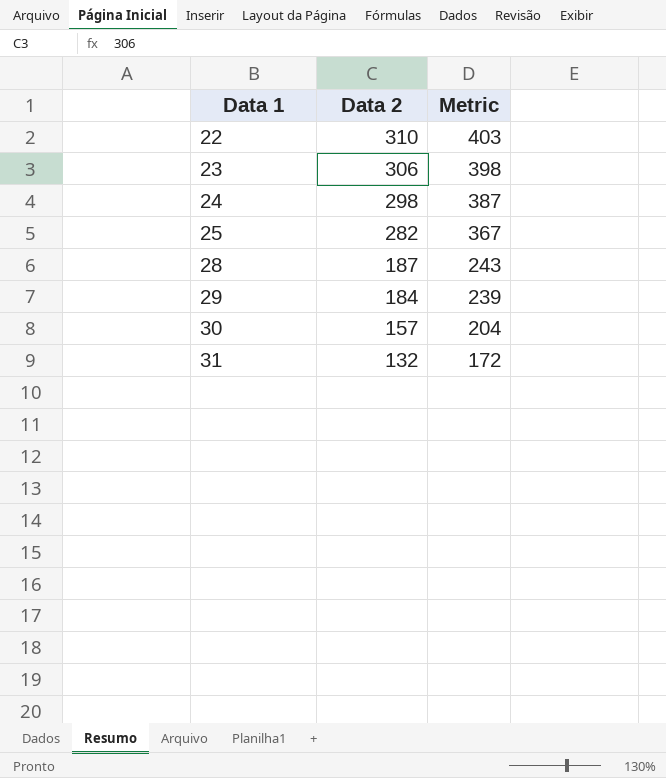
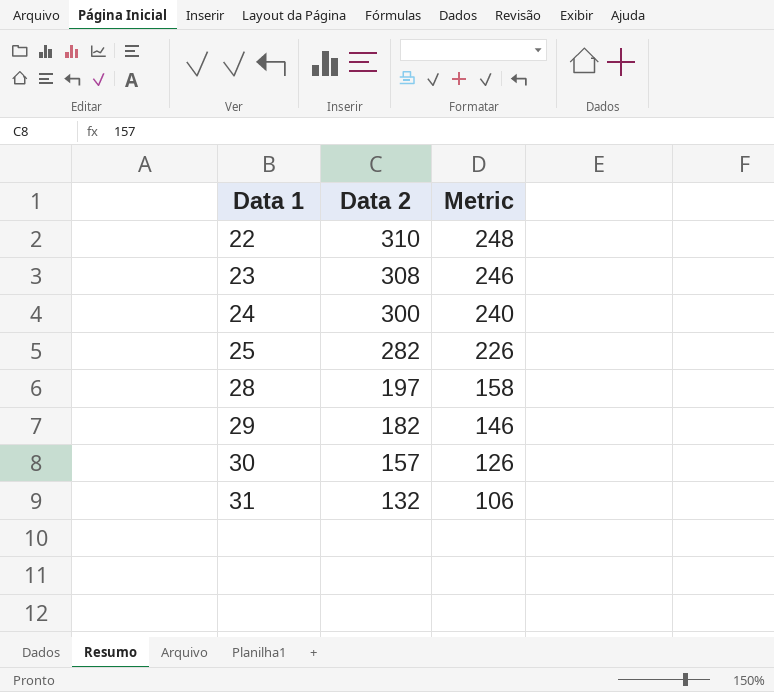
column Metric | formula: [Data 2] * 1.3 -> [Data 2] * 0.8
23 | Data 2: 306 -> 308
24 | Data 2: 298 -> 300
28 | Data 2: 187 -> 197
29 | Data 2: 184 -> 182

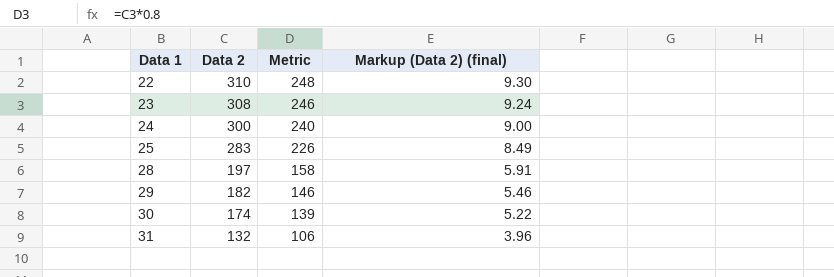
column Markup (Data 2) (final) | formula: none -> [Data 2] * 0.03
25 | Data 2: 282 -> 283
30 | Data 2: 157 -> 174
30 | Metric: 126 -> 139

